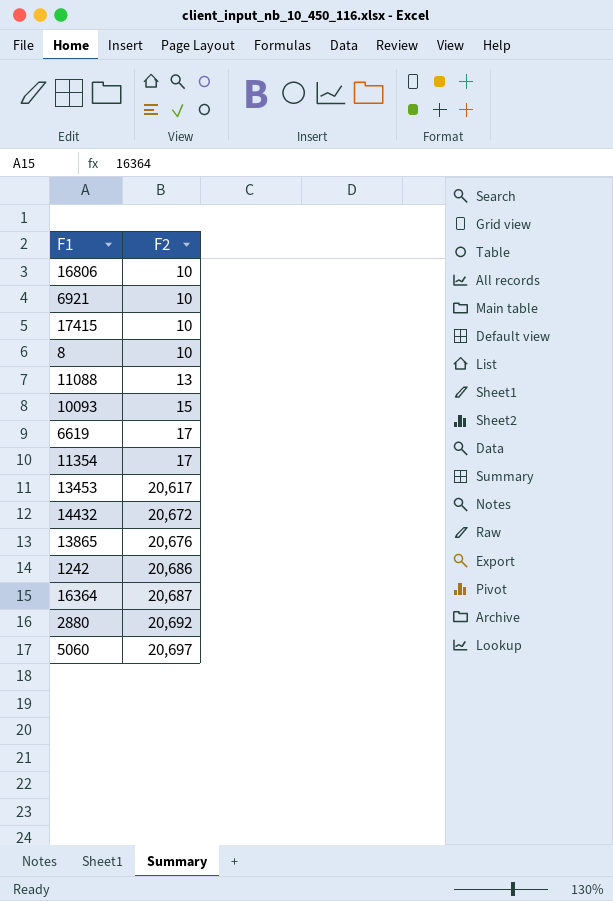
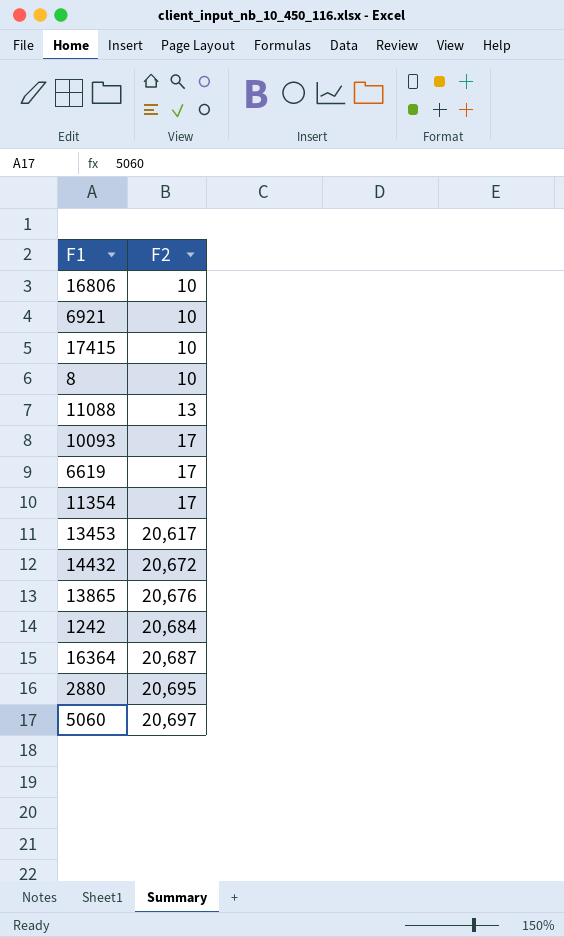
10093 | F2: 15 -> 17
1242 | F2: 20,686 -> 20,684
2880 | F2: 20,692 -> 20,695

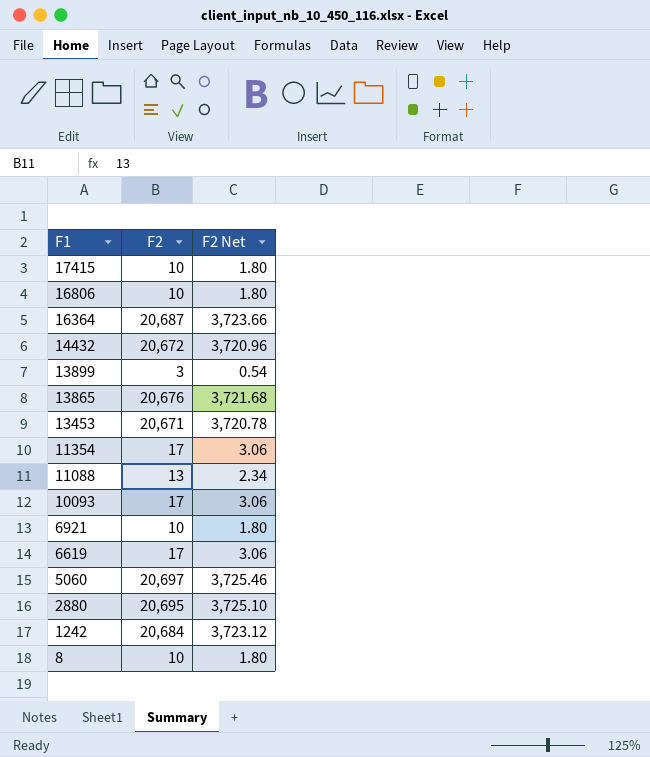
row order: F2 ascending -> F1 descending
column F2 Net | formula: none -> [F2] * 0.18
row 13899: none -> 3 | 0.54
13453 | F2: 20,617 -> 20,671

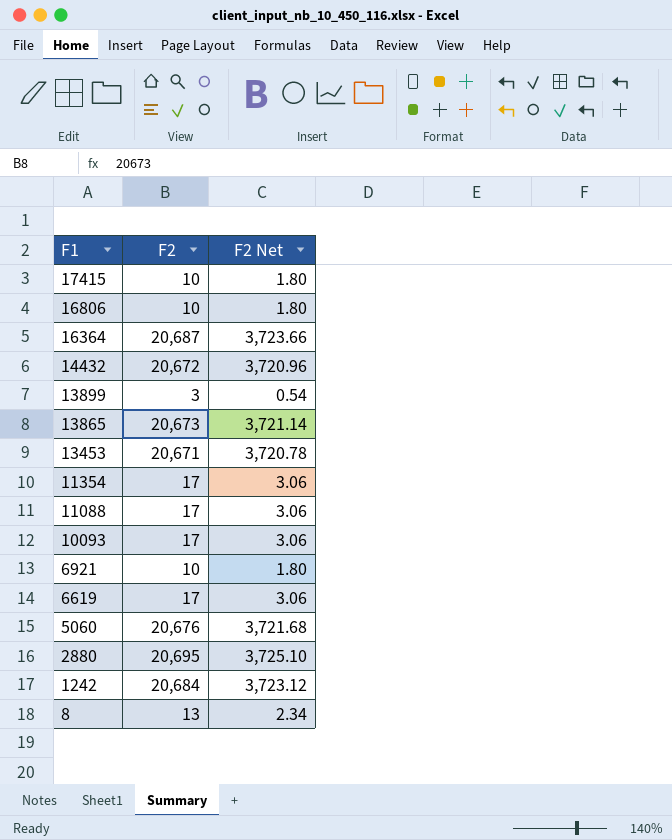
13865 | F2: 20,676 -> 20,673
13865 | F2 Net: 3,721.68 -> 3,721.14
11088 | F2: 13 -> 17
11088 | F2 Net: 2.34 -> 3.06
5060 | F2: 20,697 -> 20,676
5060 | F2 Net: 3,725.46 -> 3,721.68
8 | F2: 10 -> 13
8 | F2 Net: 1.80 -> 2.34

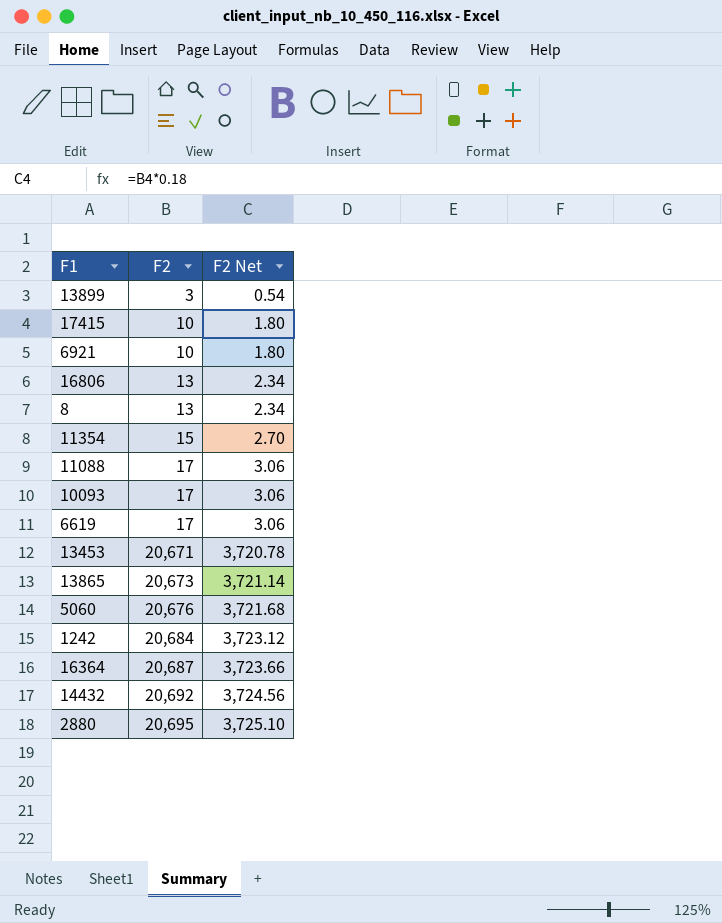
row order: F1 descending -> F2 ascending
16806 | F2: 10 -> 13
16806 | F2 Net: 1.80 -> 2.34
11354 | F2: 17 -> 15
11354 | F2 Net: 3.06 -> 2.70
14432 | F2: 20,672 -> 20,692
14432 | F2 Net: 3,720.96 -> 3,724.56

